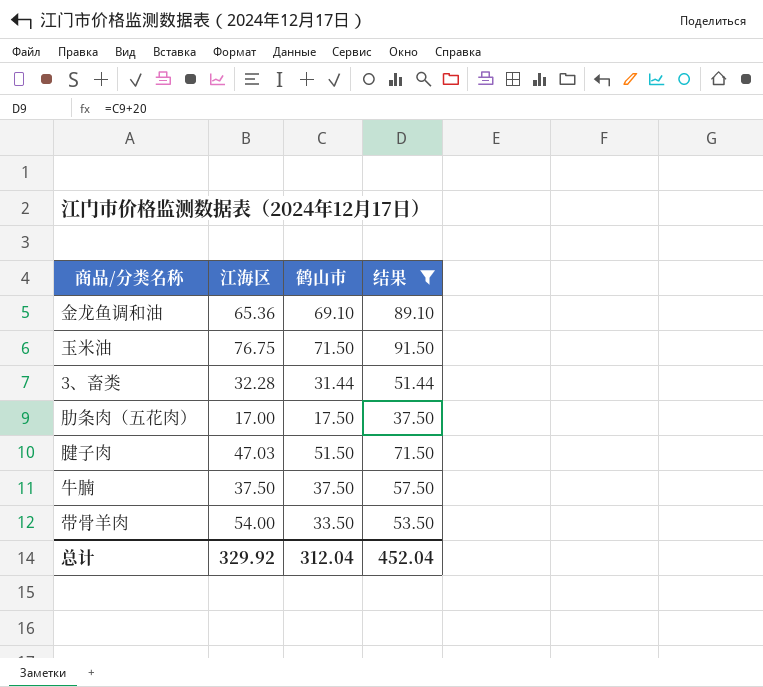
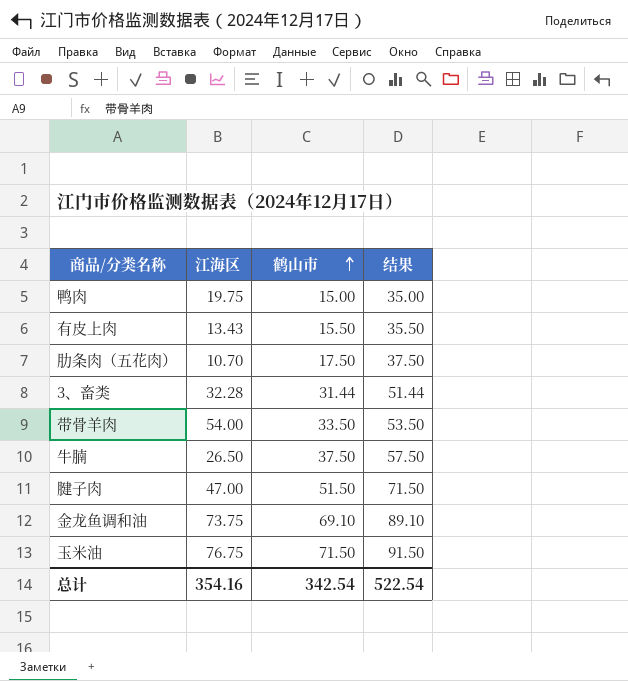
filter: 结果 >= 37.50 -> none
row order: none -> 鹤山市 ascending
肋条肉（五花肉） | 江海区: 17.00 -> 10.70
牛腩 | 江海区: 37.50 -> 26.50
腱子肉 | 江海区: 47.03 -> 47.00
金龙鱼调和油 | 江海区: 65.36 -> 73.75
总计 | 江海区: 329.92 -> 354.16
总计 | 鹤山市: 312.04 -> 342.54
总计 | 结果: 452.04 -> 522.54

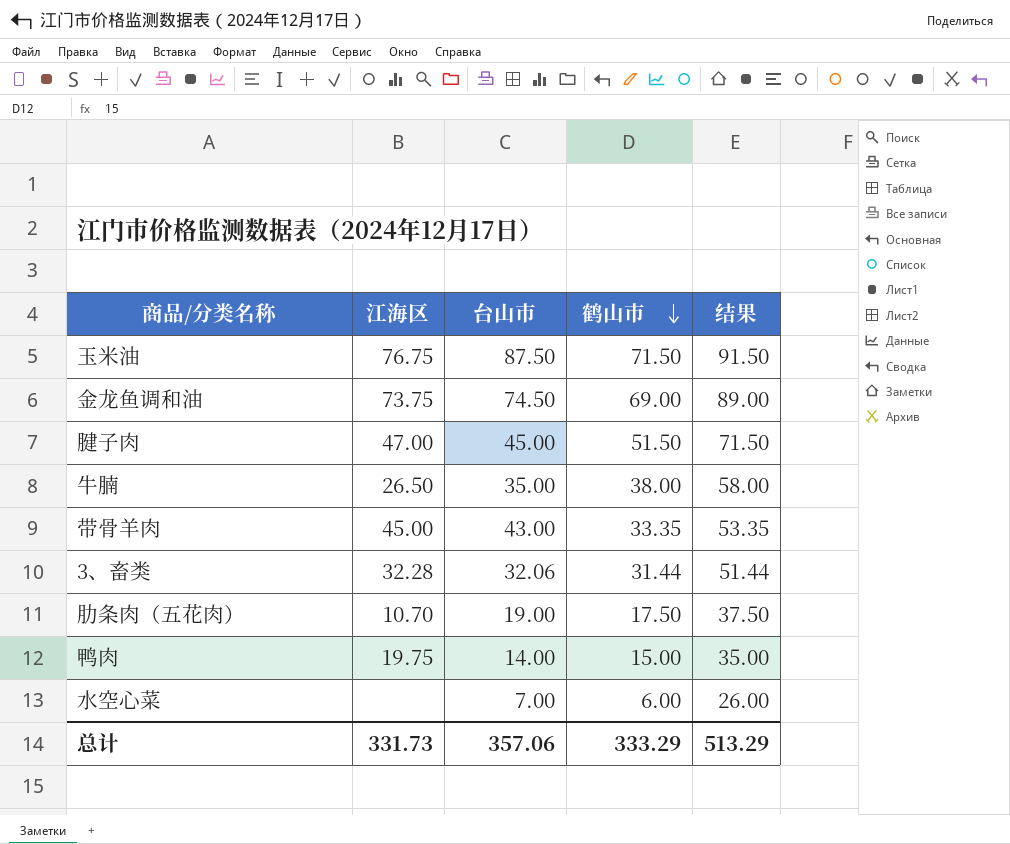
row order: 鹤山市 ascending -> 鹤山市 descending
column 台山市 | position: none -> 3
row 有皮上肉: 13.43 | 15.50 | 35.50 -> none
金龙鱼调和油 | 鹤山市: 69.10 -> 69.00
金龙鱼调和油 | 结果: 89.10 -> 89.00
牛腩 | 鹤山市: 37.50 -> 38.00
牛腩 | 结果: 57.50 -> 58.00
带骨羊肉 | 江海区: 54.00 -> 45.00
带骨羊肉 | 鹤山市: 33.50 -> 33.35
带骨羊肉 | 结果: 53.50 -> 53.35
row 水空心菜: none -> none | 7.00 | 6.00 | 26.00
总计 | 江海区: 354.16 -> 331.73
总计 | 鹤山市: 342.54 -> 333.29
总计 | 结果: 522.54 -> 513.29

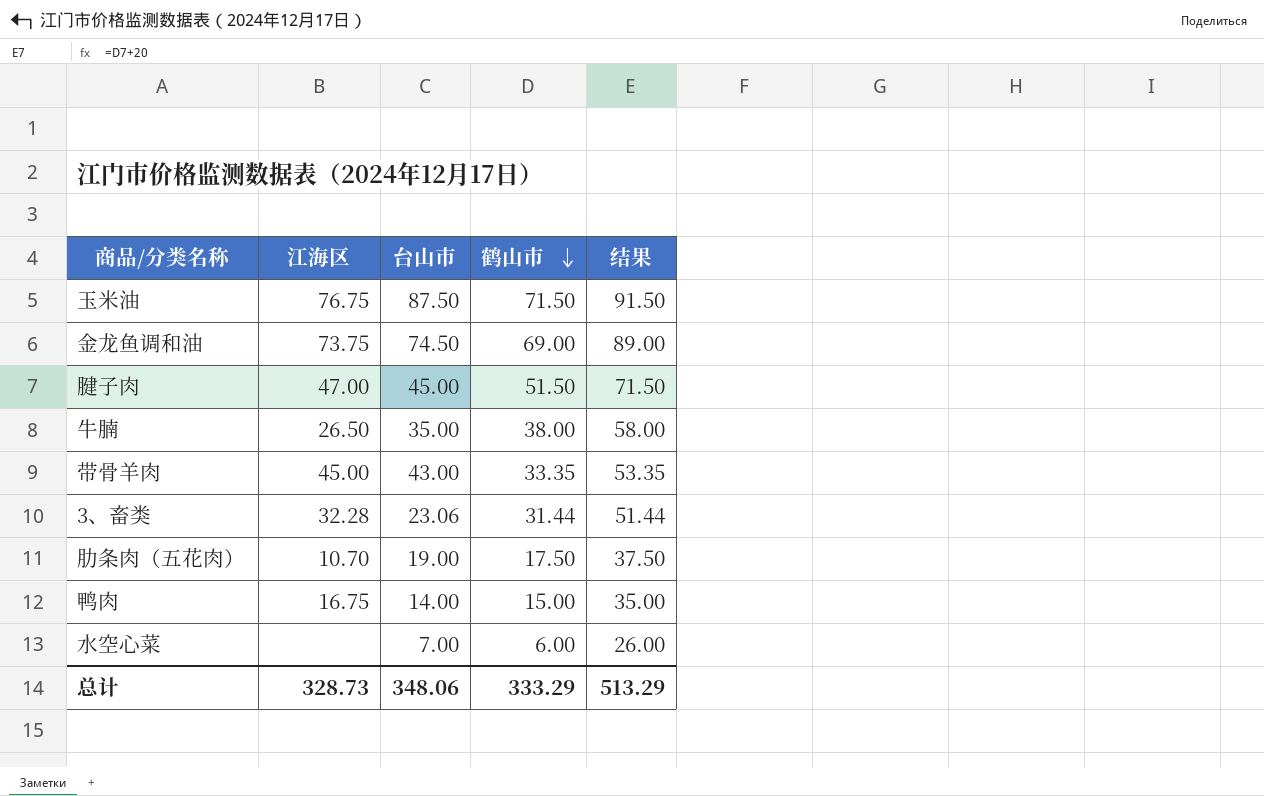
3、畜类 | 台山市: 32.06 -> 23.06
鸭肉 | 江海区: 19.75 -> 16.75
总计 | 江海区: 331.73 -> 328.73
总计 | 台山市: 357.06 -> 348.06

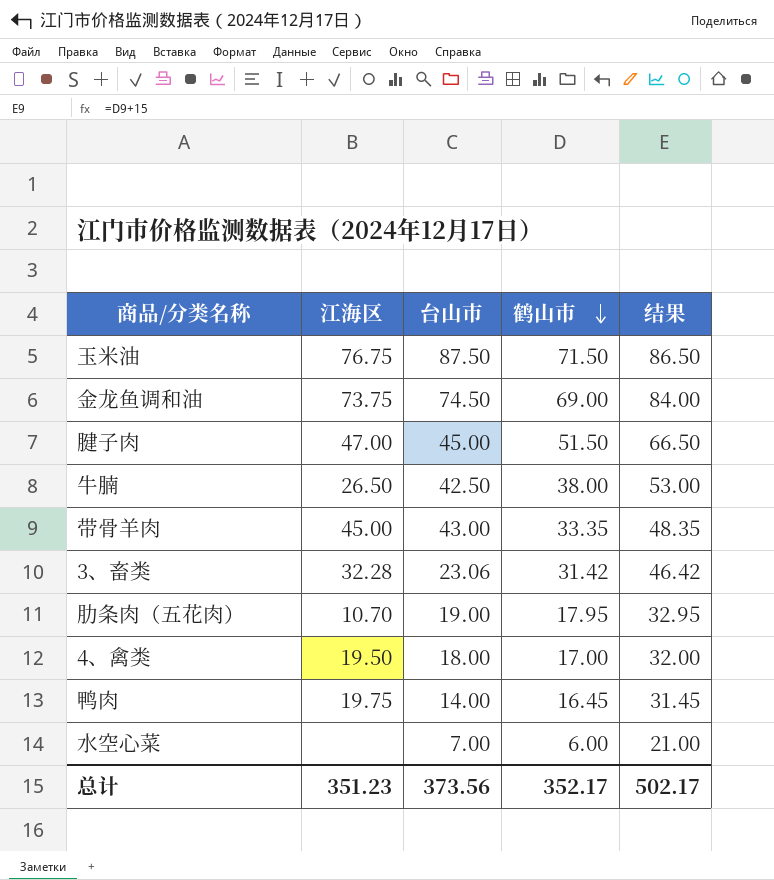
column 结果 | formula: [鹤山市] + 20 -> [鹤山市] + 15
牛腩 | 台山市: 35.00 -> 42.50
3、畜类 | 鹤山市: 31.44 -> 31.42
肋条肉（五花肉） | 鹤山市: 17.50 -> 17.95
row 4、禽类: none -> 19.50 | 18.00 | 17.00 | 32.00
鸭肉 | 江海区: 16.75 -> 19.75
鸭肉 | 鹤山市: 15.00 -> 16.45
总计 | 江海区: 328.73 -> 351.23
总计 | 台山市: 348.06 -> 373.56
总计 | 鹤山市: 333.29 -> 352.17
总计 | 结果: 513.29 -> 502.17

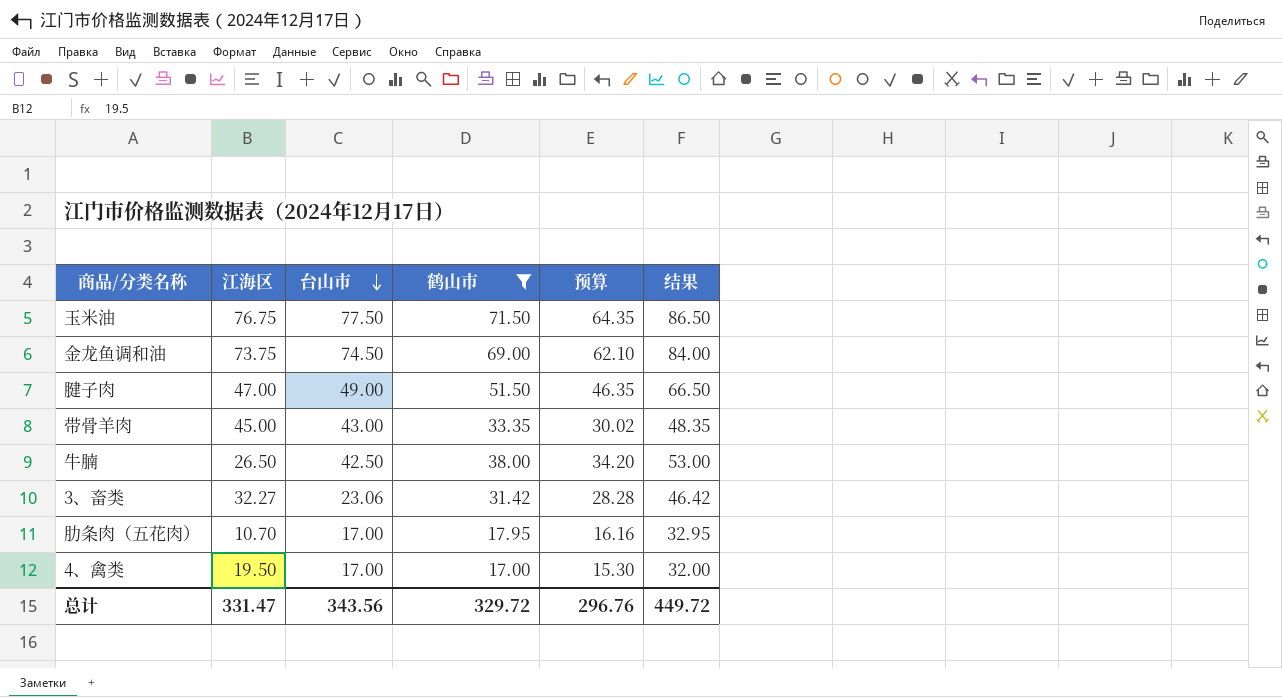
filter: none -> 鹤山市 >= 17.00
row order: 鹤山市 descending -> 台山市 descending
column 预算 | formula: none -> [鹤山市] * 0.9
玉米油 | 台山市: 87.50 -> 77.50
腱子肉 | 台山市: 45.00 -> 49.00
3、畜类 | 江海区: 32.28 -> 32.27
肋条肉（五花肉） | 台山市: 19.00 -> 17.00
4、禽类 | 台山市: 18.00 -> 17.00
总计 | 江海区: 351.23 -> 331.47
总计 | 台山市: 373.56 -> 343.56
总计 | 鹤山市: 352.17 -> 329.72
总计 | 结果: 502.17 -> 449.72

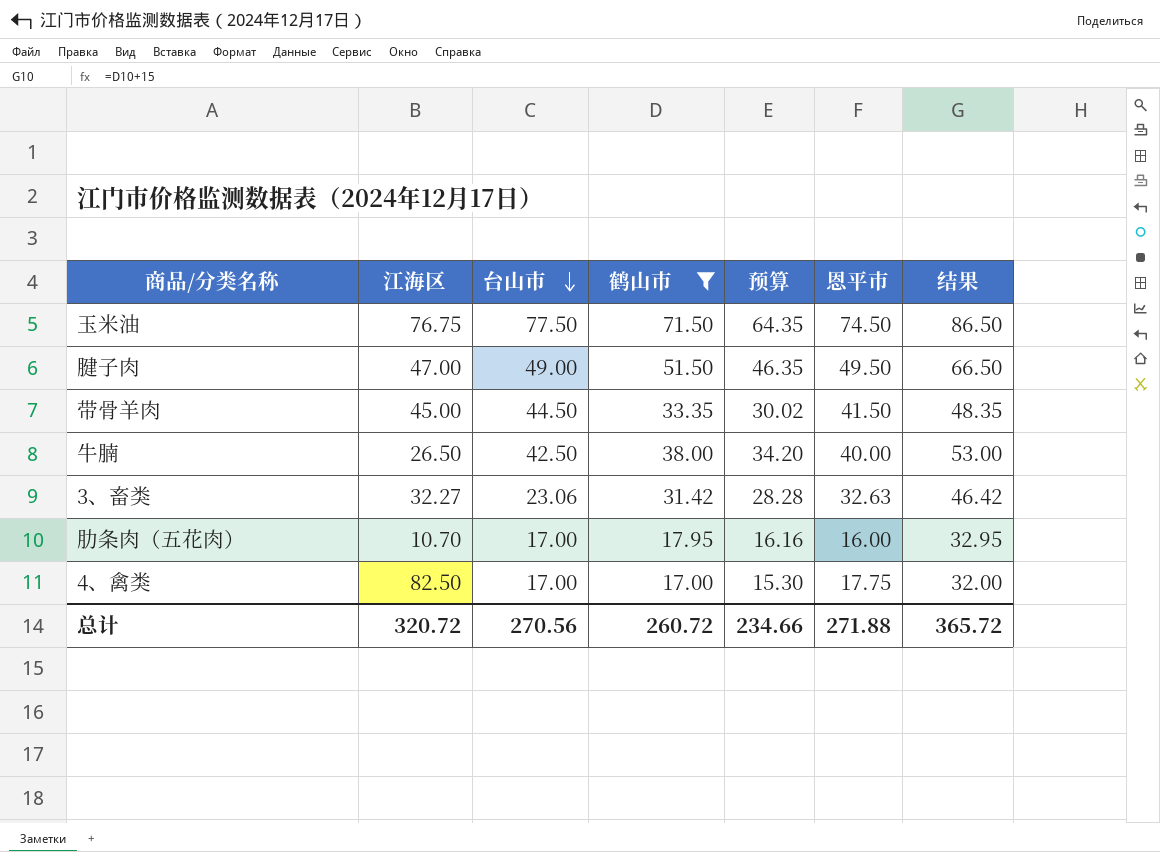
column 恩平市 | position: none -> 6
row 金龙鱼调和油: 73.75 | 74.50 | 69.00 | 62.10 | 84.00 -> none
带骨羊肉 | 台山市: 43.00 -> 44.50
4、禽类 | 江海区: 19.50 -> 82.50
总计 | 江海区: 331.47 -> 320.72
总计 | 台山市: 343.56 -> 270.56
总计 | 鹤山市: 329.72 -> 260.72
总计 | 预算: 296.76 -> 234.66
总计 | 结果: 449.72 -> 365.72

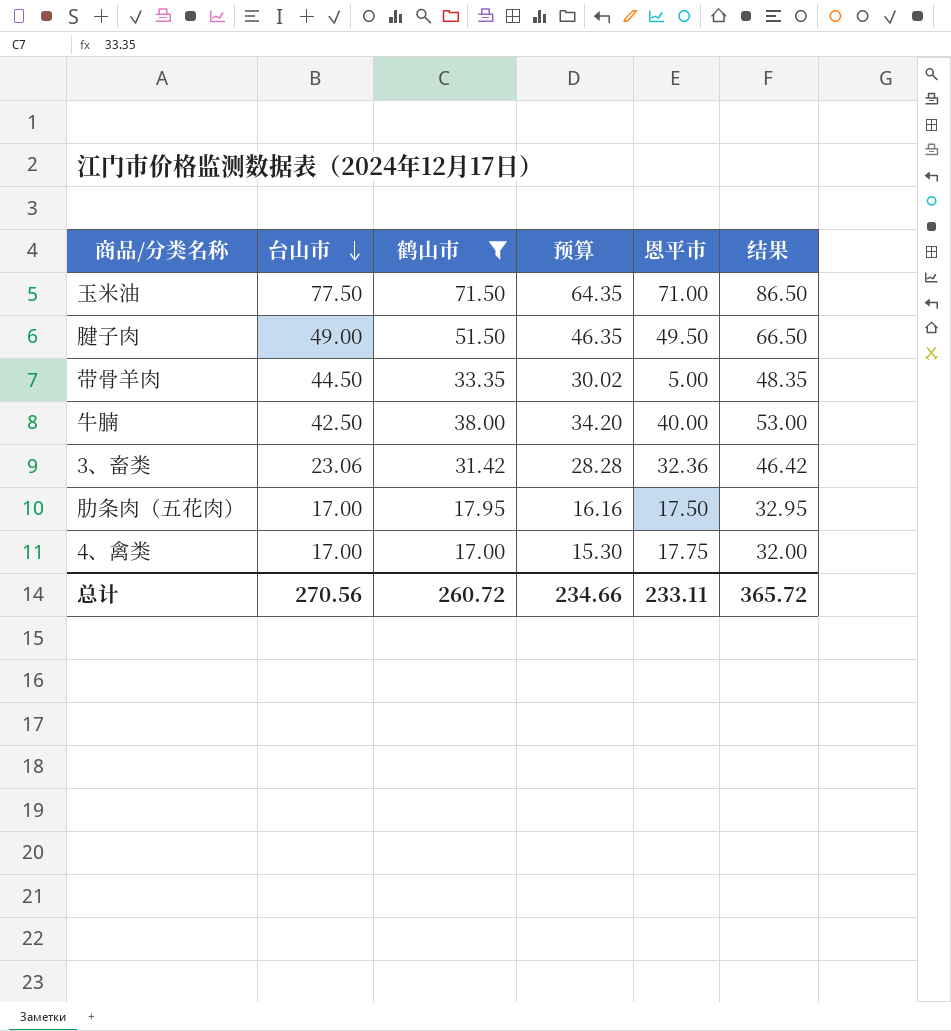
column 江海区 | position: 2 -> none
玉米油 | 恩平市: 74.50 -> 71.00
带骨羊肉 | 恩平市: 41.50 -> 5.00
3、畜类 | 恩平市: 32.63 -> 32.36
肋条肉（五花肉） | 恩平市: 16.00 -> 17.50
总计 | 恩平市: 271.88 -> 233.11

